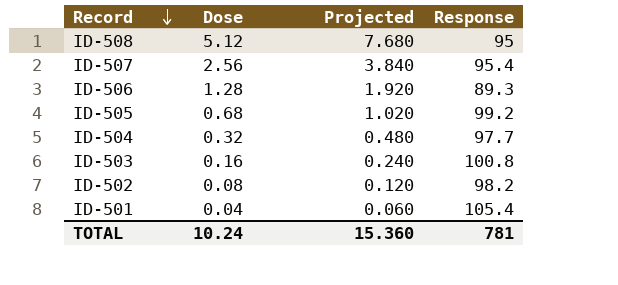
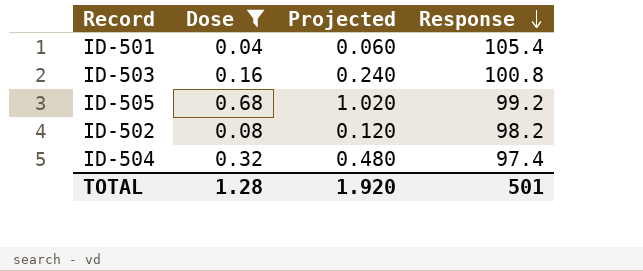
filter: none -> Dose <= 0.68
row order: Record descending -> Response descending
ID-504 | Response: 97.7 -> 97.4
TOTAL | Dose: 10.24 -> 1.28
TOTAL | Projected: 15.360 -> 1.920
TOTAL | Response: 781 -> 501

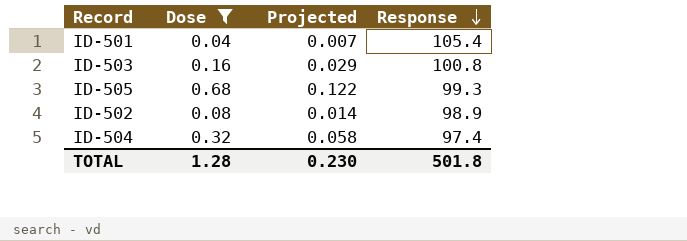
column Projected | formula: [Dose] * 1.5 -> [Dose] * 0.18
ID-505 | Response: 99.2 -> 99.3
ID-502 | Response: 98.2 -> 98.9
TOTAL | Projected: 1.920 -> 0.230
TOTAL | Response: 501 -> 501.8

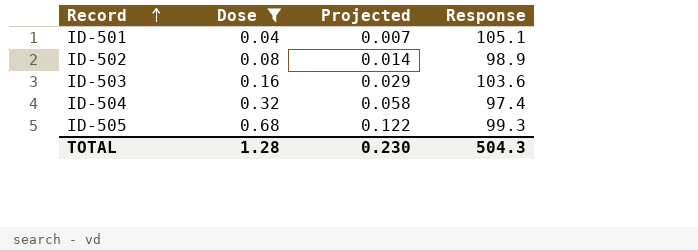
row order: Response descending -> Record ascending
ID-501 | Response: 105.4 -> 105.1
ID-503 | Response: 100.8 -> 103.6
TOTAL | Response: 501.8 -> 504.3

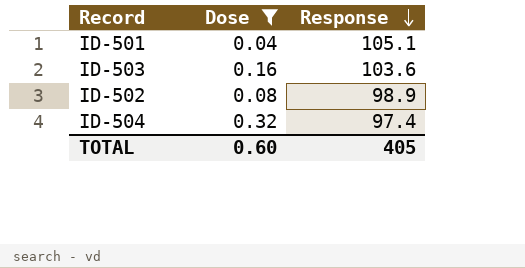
row order: Record ascending -> Response descending
column Projected | formula: [Dose] * 0.18 -> none
row ID-505: 0.68 | 0.122 | 99.3 -> none
TOTAL | Dose: 1.28 -> 0.60
TOTAL | Response: 504.3 -> 405

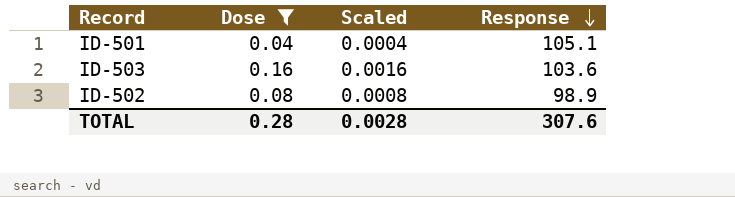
column Scaled | formula: none -> [Dose] * 0.01
row ID-504: 0.32 | 97.4 -> none
TOTAL | Dose: 0.60 -> 0.28
TOTAL | Response: 405 -> 307.6

